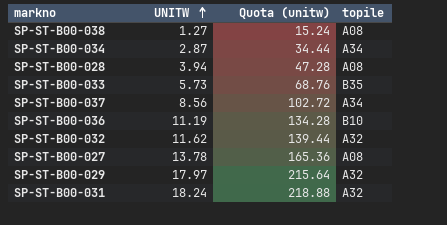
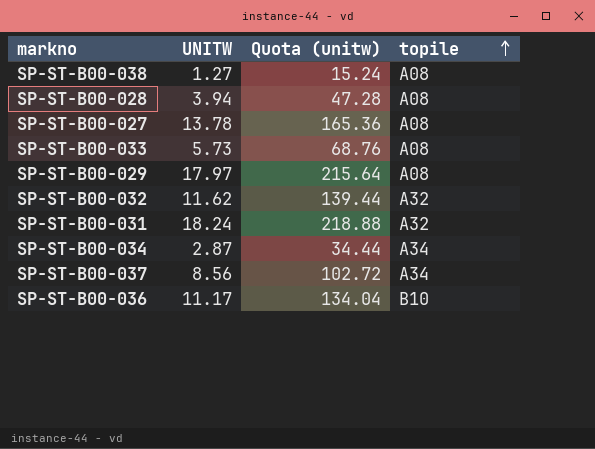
row order: UNITW ascending -> topile ascending
SP-ST-B00-033 | topile: B35 -> A08
SP-ST-B00-029 | topile: A32 -> A08
SP-ST-B00-036 | UNITW: 11.19 -> 11.17
SP-ST-B00-036 | Quota (unitw): 134.28 -> 134.04

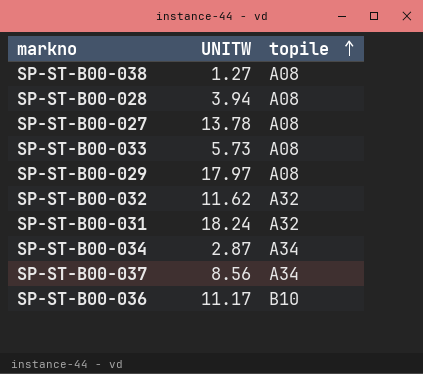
column Quota (unitw) | formula: [UNITW] * 12 -> none

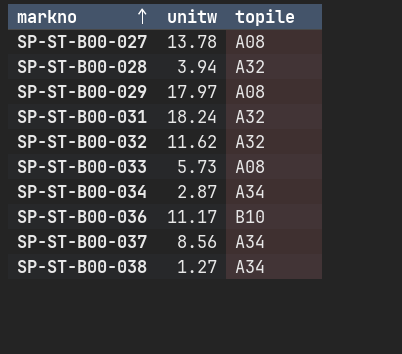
row order: topile ascending -> markno ascending
column name: UNITW -> unitw
SP-ST-B00-028 | topile: A08 -> A32
SP-ST-B00-038 | topile: A08 -> A34

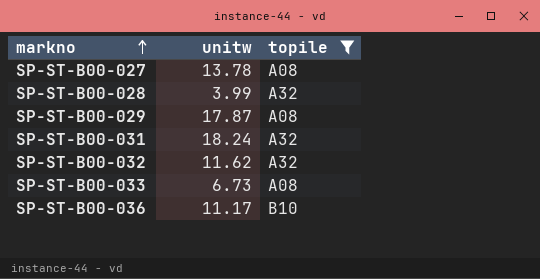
filter: none -> topile != A34
SP-ST-B00-028 | unitw: 3.94 -> 3.99
SP-ST-B00-029 | unitw: 17.97 -> 17.87
SP-ST-B00-033 | unitw: 5.73 -> 6.73

